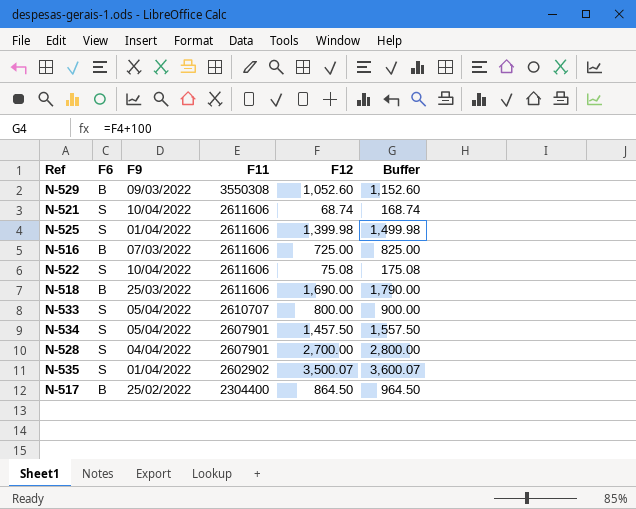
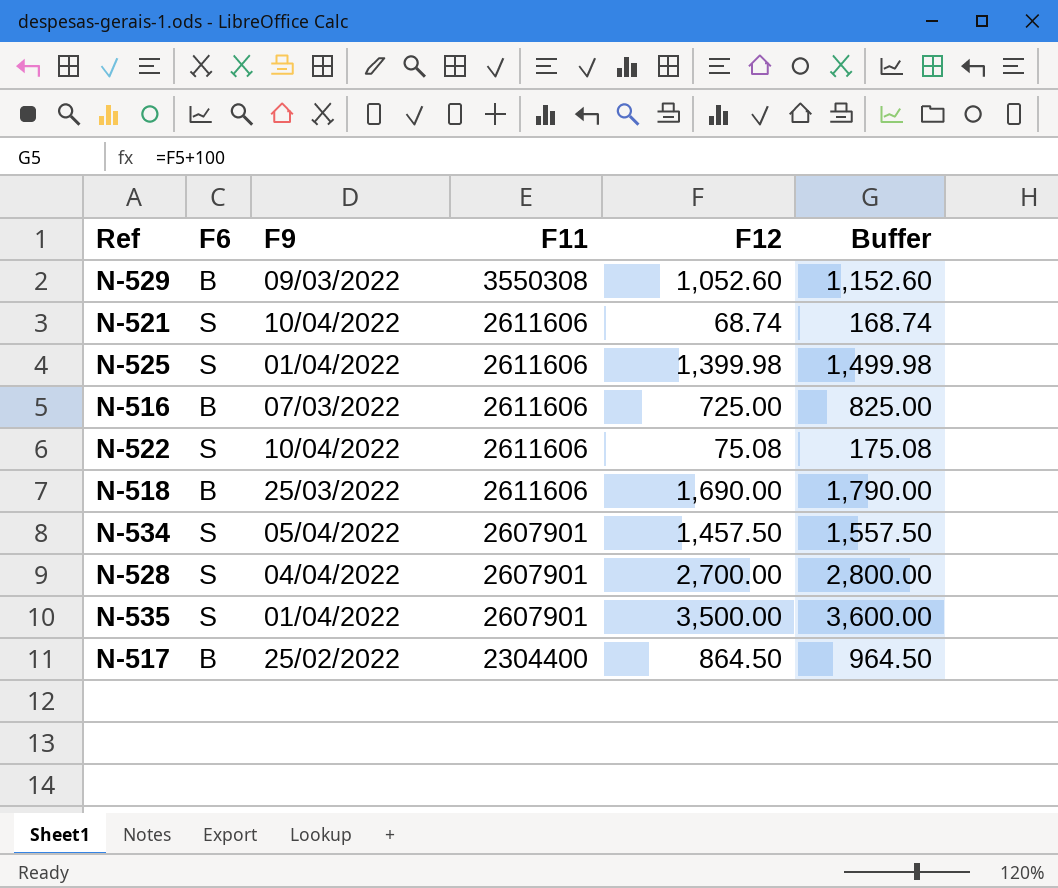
row N-533: S | 05/04/2022 | 2610707 | 800.00 | 900.00 -> none
N-535 | F11: 2602902 -> 2607901
N-535 | F12: 3,500.07 -> 3,500.00
N-535 | Buffer: 3,600.07 -> 3,600.00

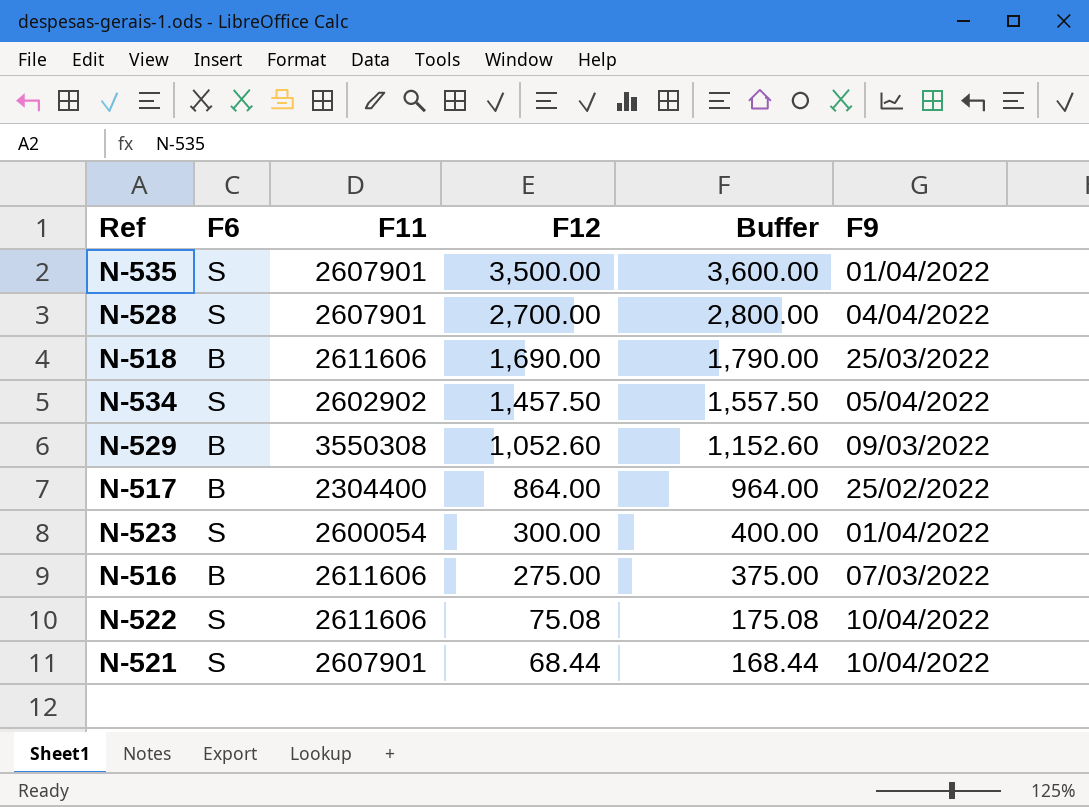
row order: F11 descending -> F12 descending
column F9 | position: 3 -> 6
row N-525: S | 01/04/2022 | 2611606 | 1,399.98 | 1,499.98 -> none
N-534 | F11: 2607901 -> 2602902
N-517 | F12: 864.50 -> 864.00
N-517 | Buffer: 964.50 -> 964.00
row N-523: none -> S | 2600054 | 300.00 | 400.00 | 01/04/2022
N-516 | F12: 725.00 -> 275.00
N-516 | Buffer: 825.00 -> 375.00
N-521 | F11: 2611606 -> 2607901
N-521 | F12: 68.74 -> 68.44
N-521 | Buffer: 168.74 -> 168.44

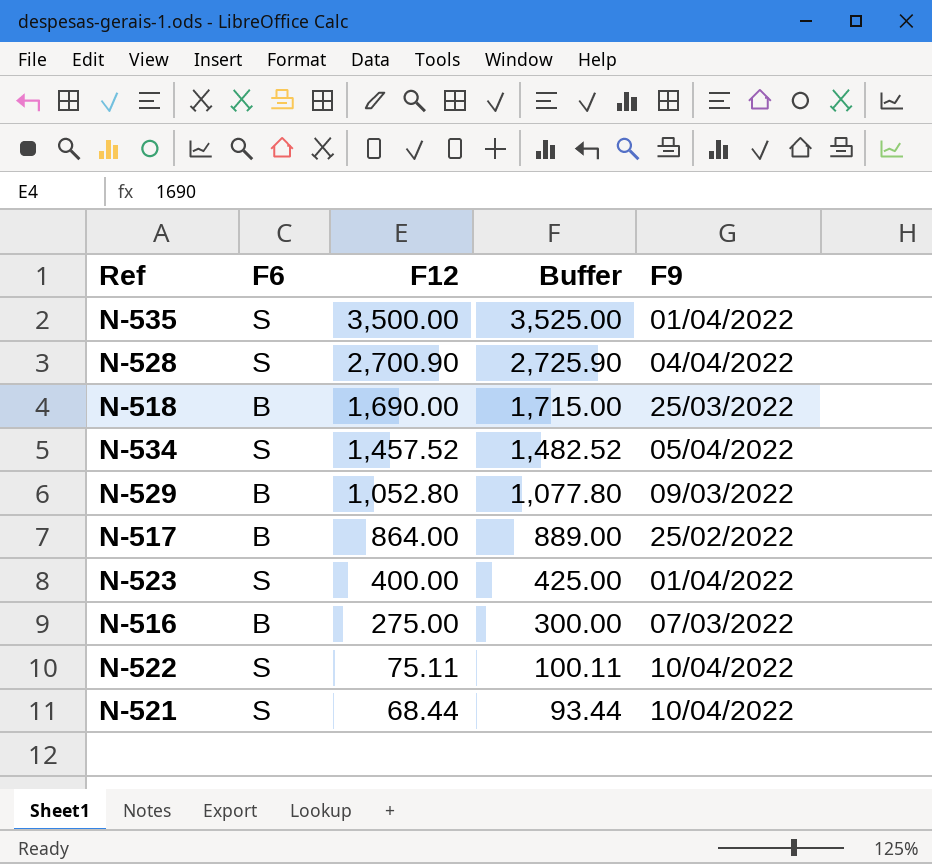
column F11 | position: 3 -> none
column Buffer | formula: [F12] + 100 -> [F12] + 25
N-528 | F12: 2,700.00 -> 2,700.90
N-534 | F12: 1,457.50 -> 1,457.52
N-529 | F12: 1,052.60 -> 1,052.80
N-523 | F12: 300.00 -> 400.00
N-522 | F12: 75.08 -> 75.11

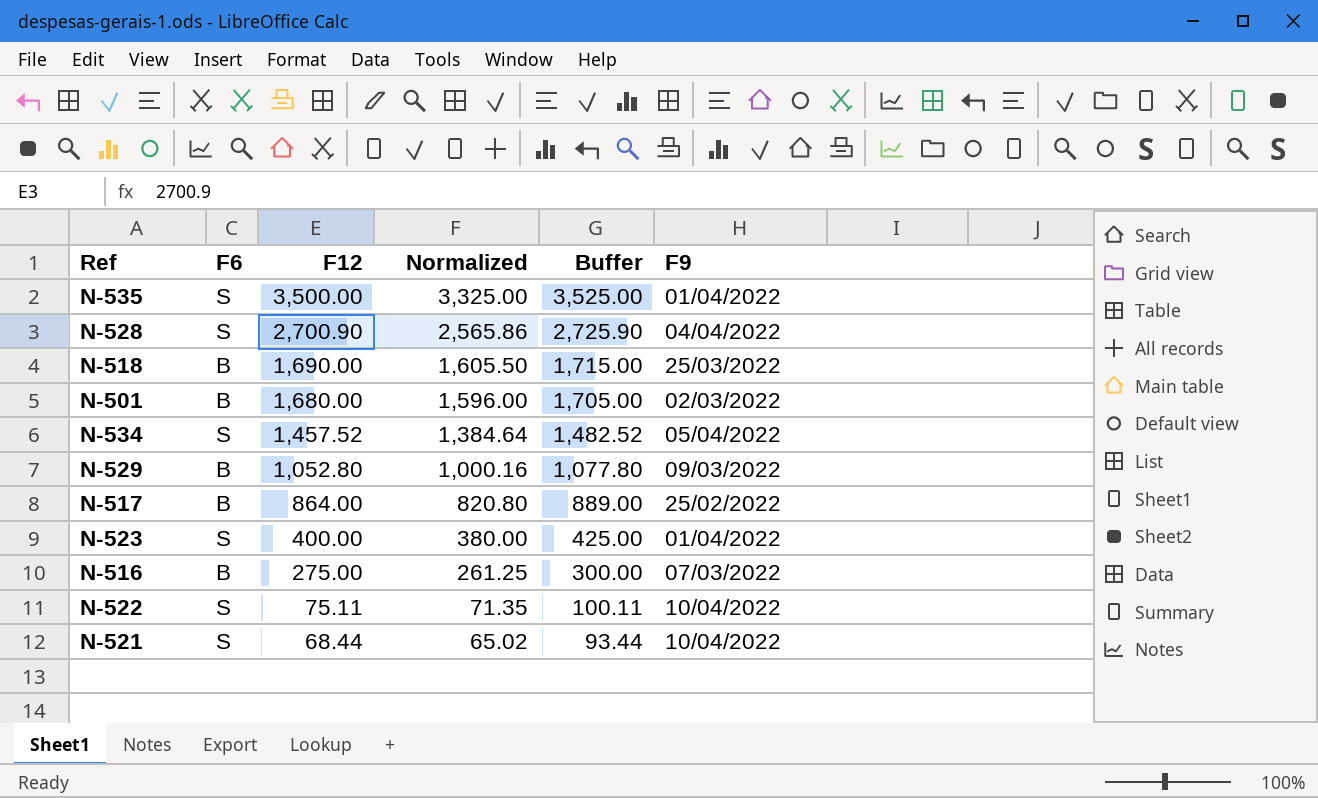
column Normalized | formula: none -> [F12] * 0.95
row N-501: none -> B | 1,680.00 | 1,596.00 | 1,705.00 | 02/03/2022

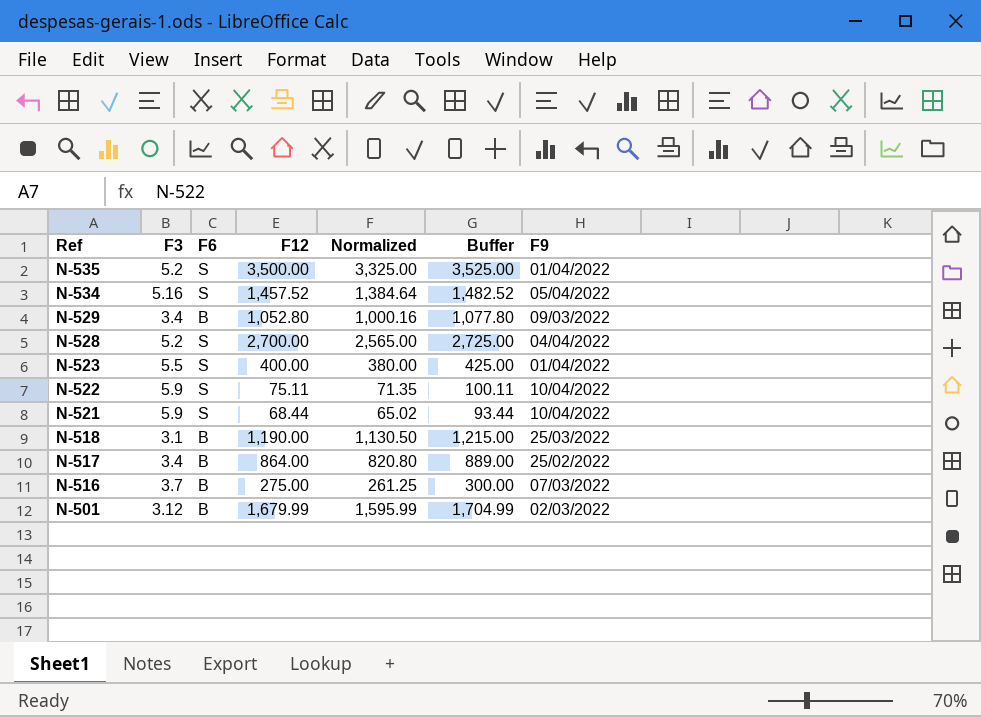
row order: F12 descending -> Ref descending
column F3 | position: none -> 2
N-528 | F12: 2,700.90 -> 2,700.00
N-528 | Normalized: 2,565.86 -> 2,565.00
N-528 | Buffer: 2,725.90 -> 2,725.00
N-518 | F12: 1,690.00 -> 1,190.00
N-518 | Normalized: 1,605.50 -> 1,130.50
N-518 | Buffer: 1,715.00 -> 1,215.00
N-501 | F12: 1,680.00 -> 1,679.99
N-501 | Normalized: 1,596.00 -> 1,595.99
N-501 | Buffer: 1,705.00 -> 1,704.99

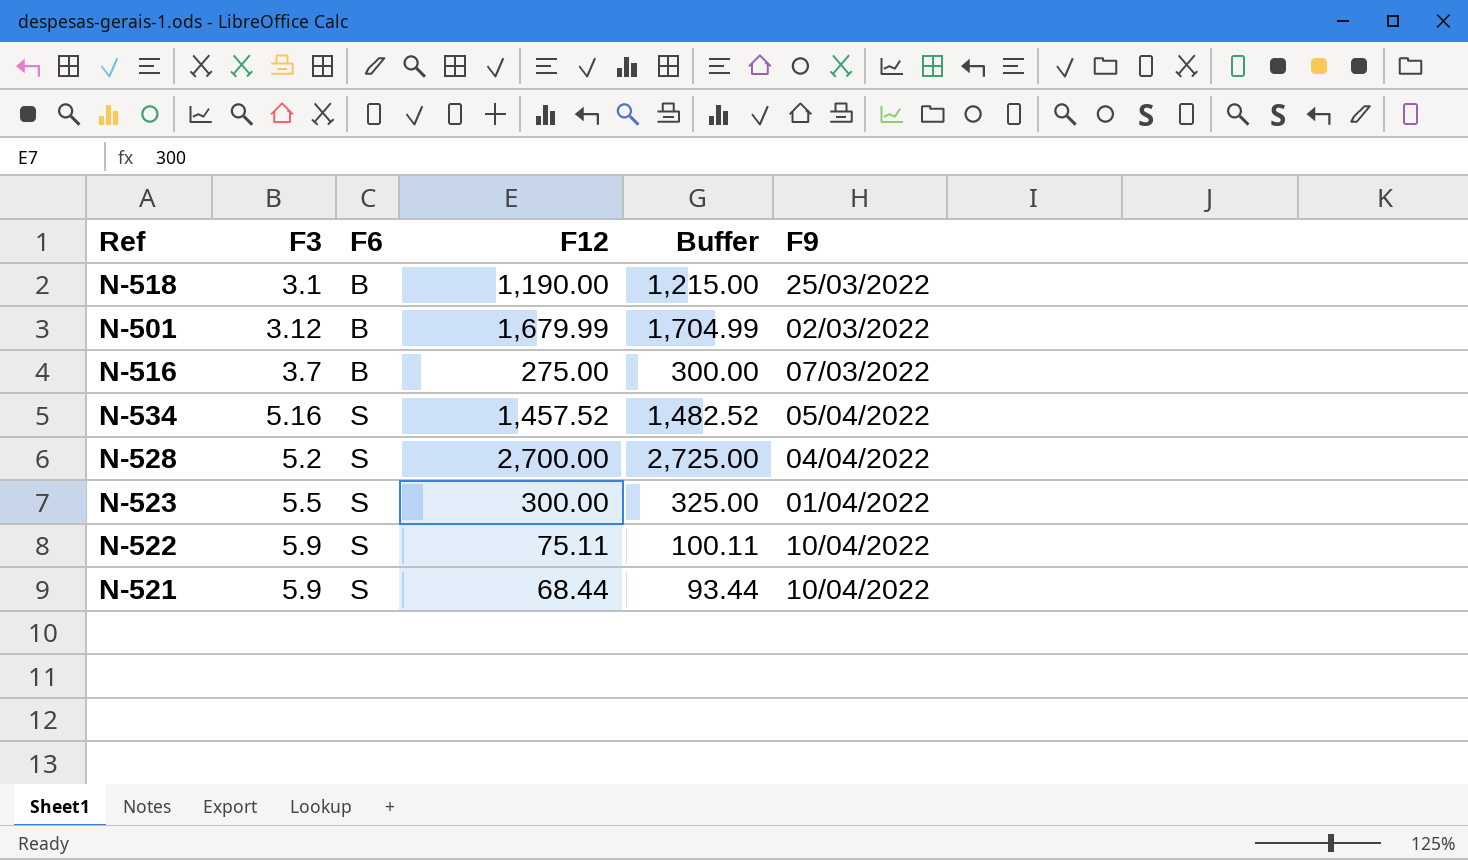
row order: Ref descending -> F3 ascending
column Normalized | formula: [F12] * 0.95 -> none
row N-535: 5.2 | S | 3,500.00 | 3,325.00 | 3,525.00 | 01/04/2022 -> none
row N-529: 3.4 | B | 1,052.80 | 1,000.16 | 1,077.80 | 09/03/2022 -> none
row N-517: 3.4 | B | 864.00 | 820.80 | 889.00 | 25/02/2022 -> none
N-523 | F12: 400.00 -> 300.00
N-523 | Buffer: 425.00 -> 325.00

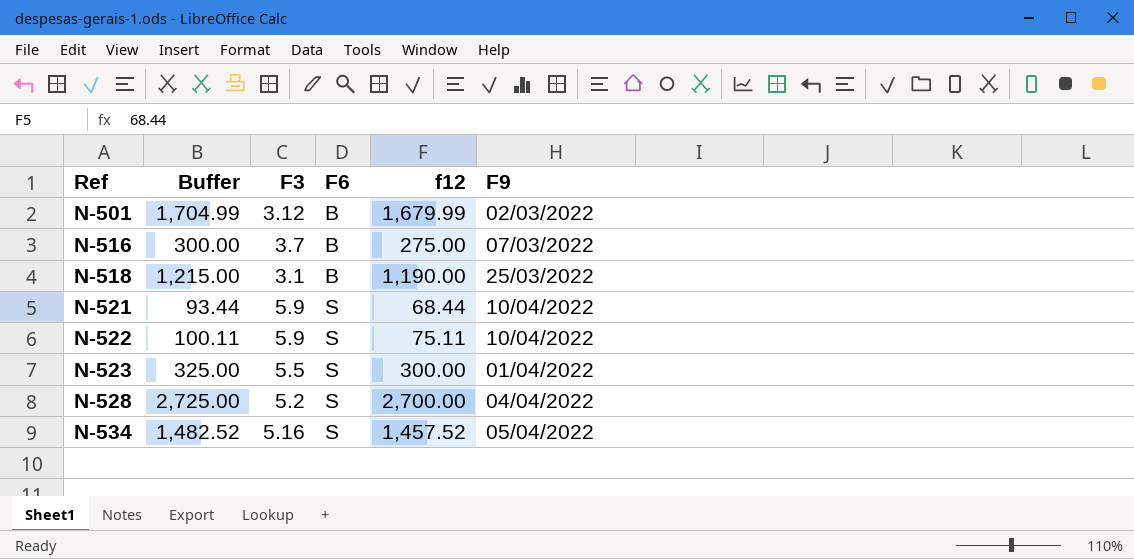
row order: F3 ascending -> Ref ascending
column Buffer | position: 5 -> 2
column name: F12 -> f12

